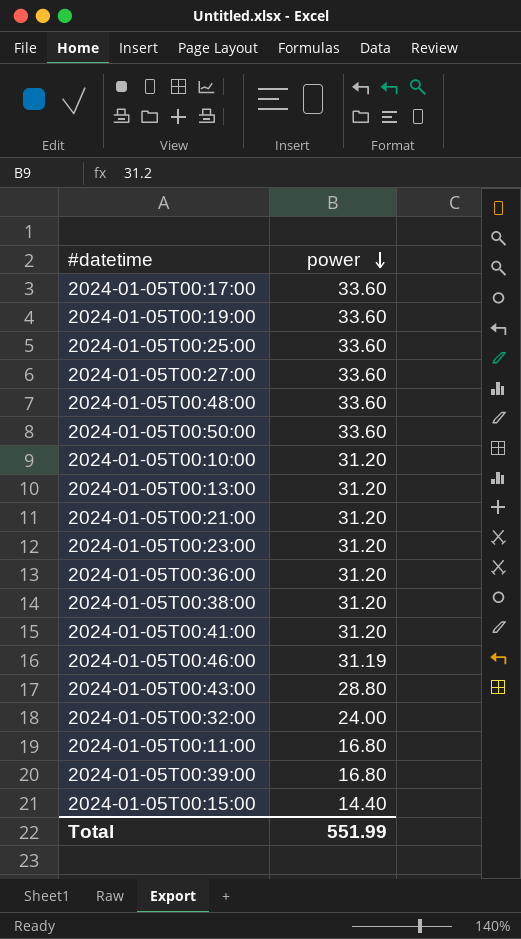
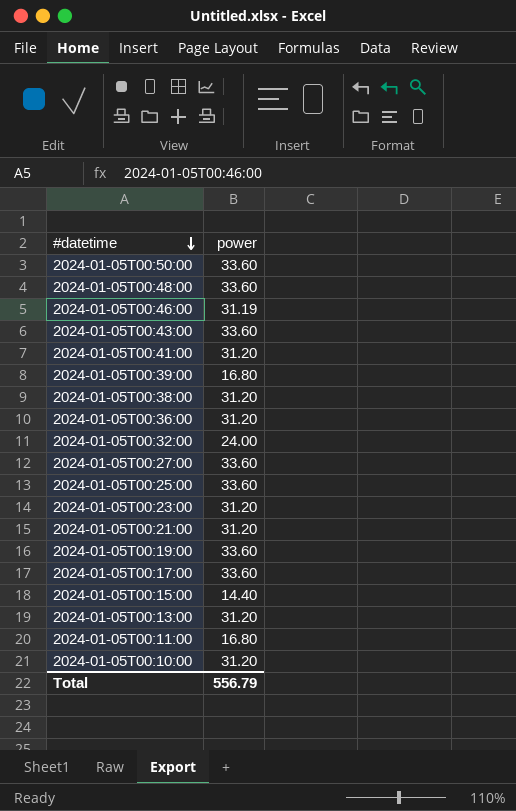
row order: power descending -> #datetime descending
2024-01-05T00:43:00 | power: 28.80 -> 33.60
Total | power: 551.99 -> 556.79

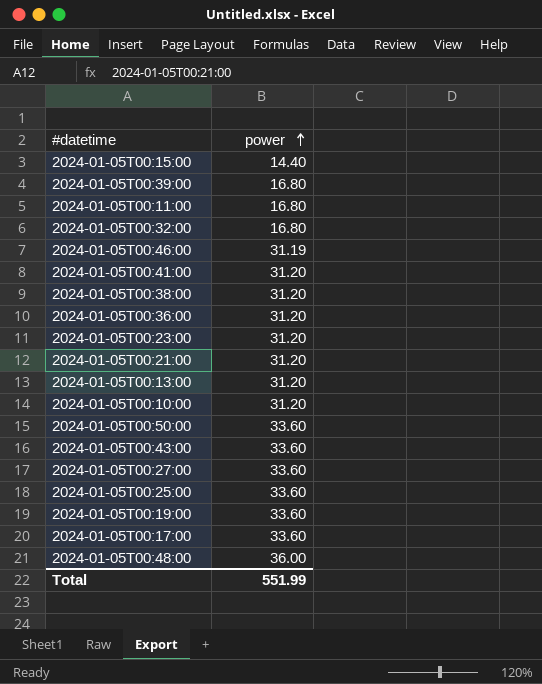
row order: #datetime descending -> power ascending
2024-01-05T00:32:00 | power: 24.00 -> 16.80
2024-01-05T00:48:00 | power: 33.60 -> 36.00
Total | power: 556.79 -> 551.99

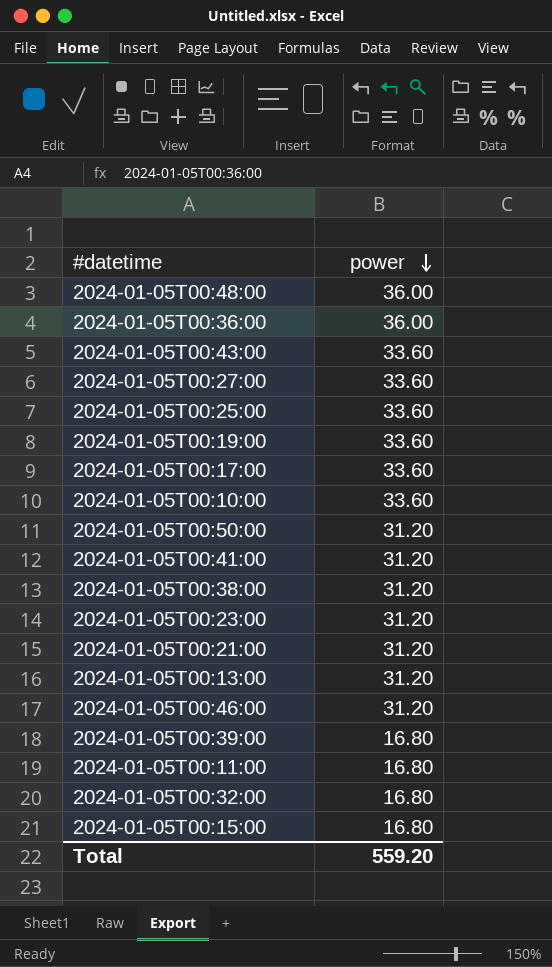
row order: power ascending -> power descending
2024-01-05T00:36:00 | power: 31.20 -> 36.00
2024-01-05T00:10:00 | power: 31.20 -> 33.60
2024-01-05T00:50:00 | power: 33.60 -> 31.20
2024-01-05T00:46:00 | power: 31.19 -> 31.20
2024-01-05T00:15:00 | power: 14.40 -> 16.80
Total | power: 551.99 -> 559.20

